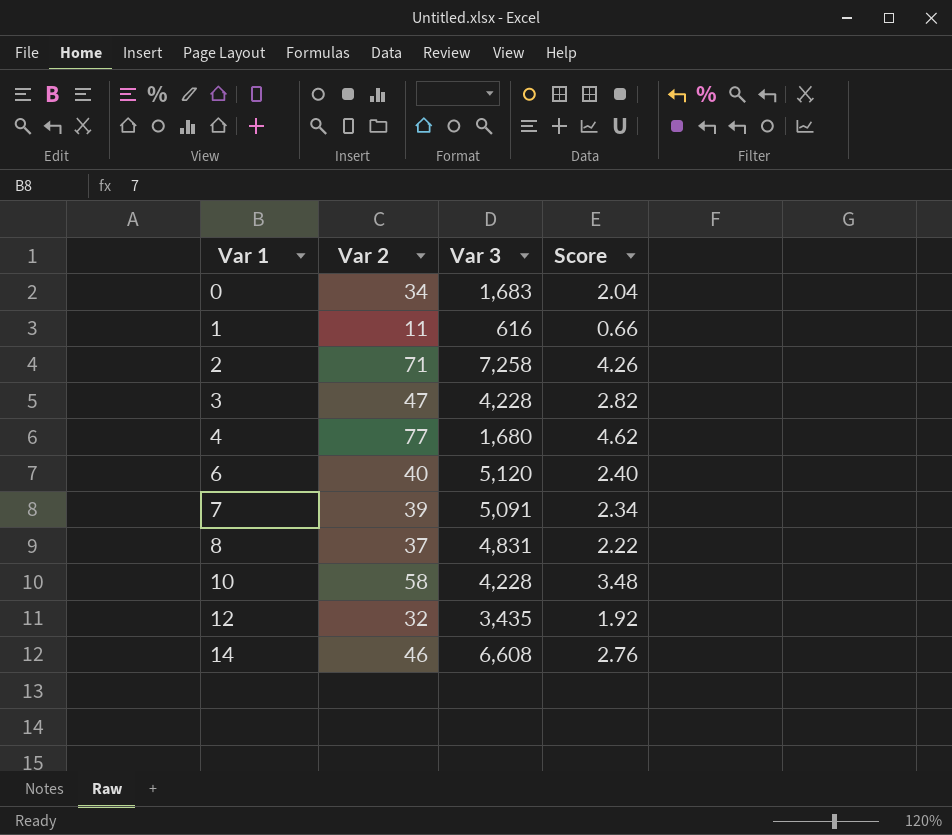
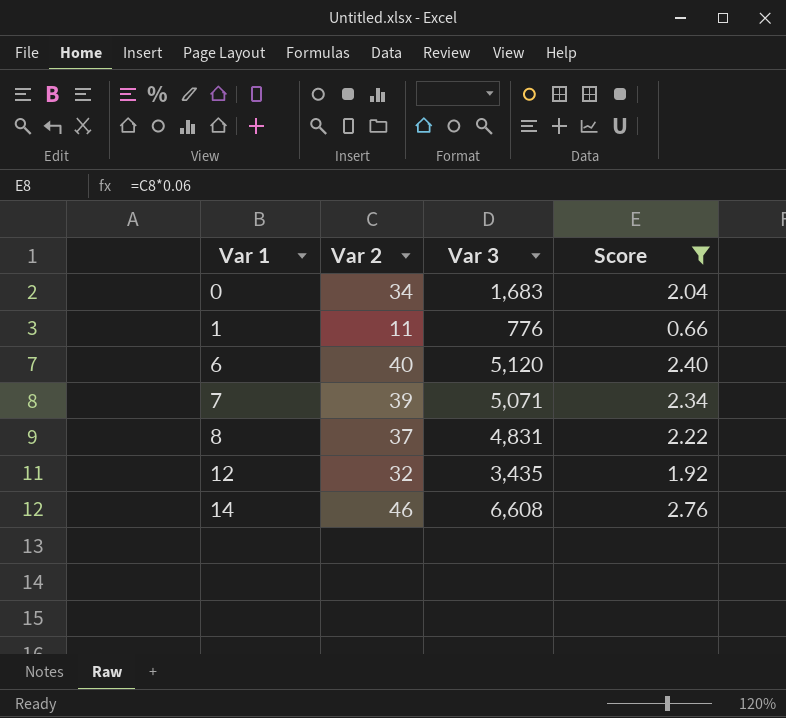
filter: none -> Score <= 2.76
1 | Var 3: 616 -> 776
7 | Var 3: 5,091 -> 5,071

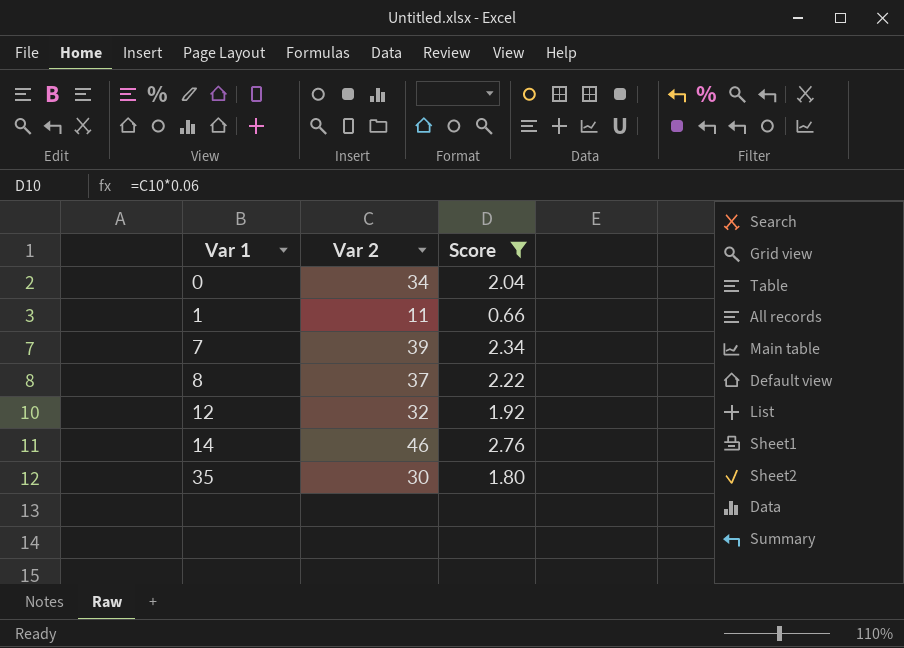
column Var 3 | position: 3 -> none
row 6: 40 | 5,120 | 2.40 -> none
row 35: none -> 30 | 1.80

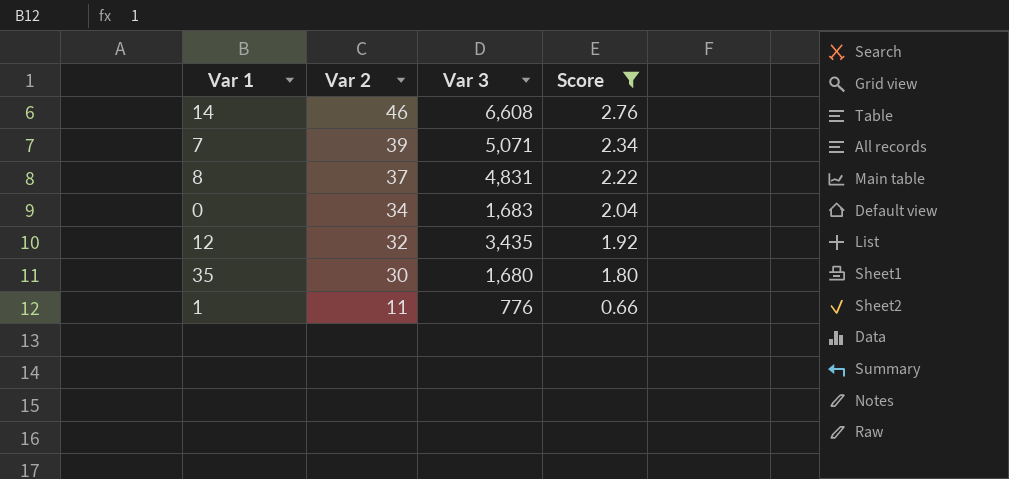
row order: Var 1 ascending -> Var 2 descending
column Var 3 | position: none -> 3

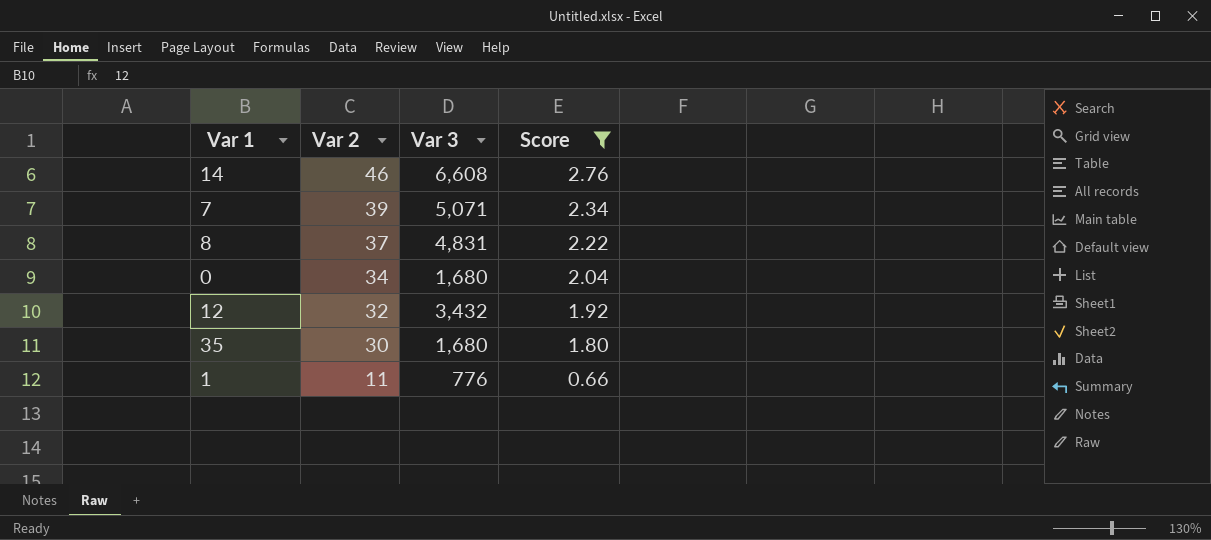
0 | Var 3: 1,683 -> 1,680
12 | Var 3: 3,435 -> 3,432

